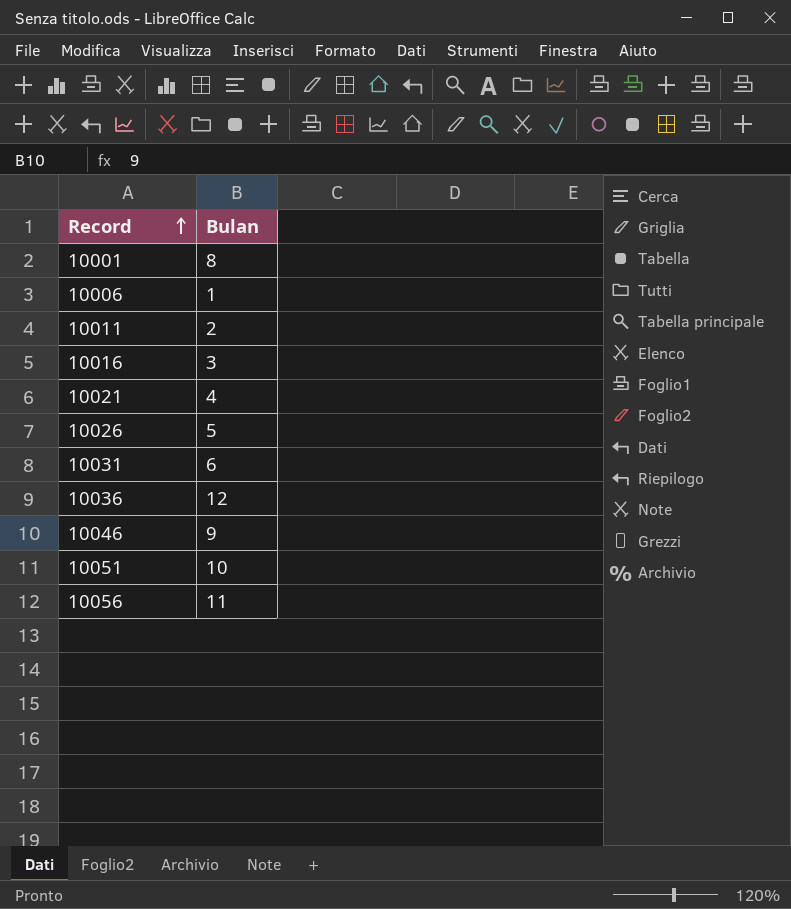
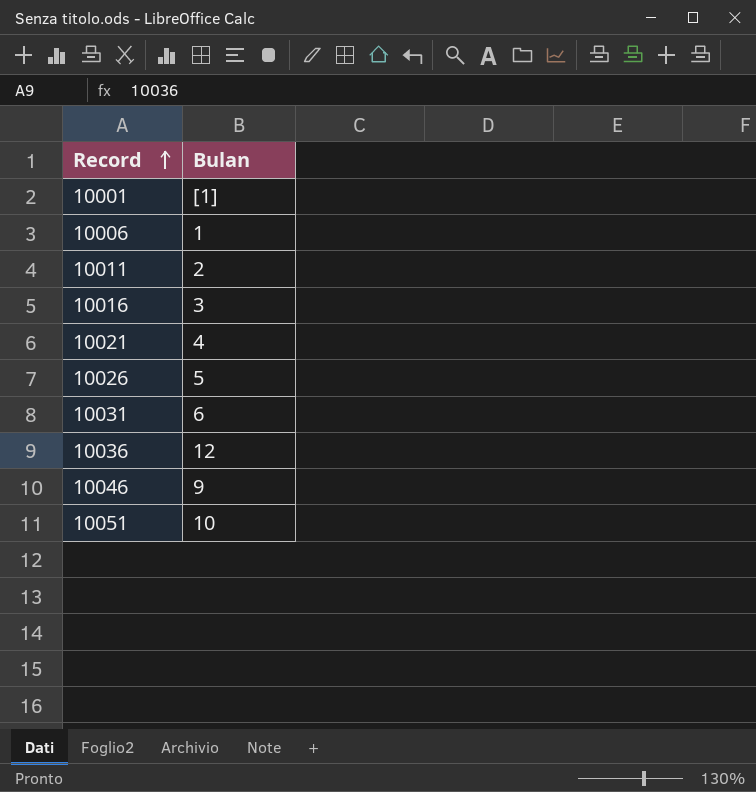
row 10056: 11 -> none
10001 | Bulan: 8 -> [1]

